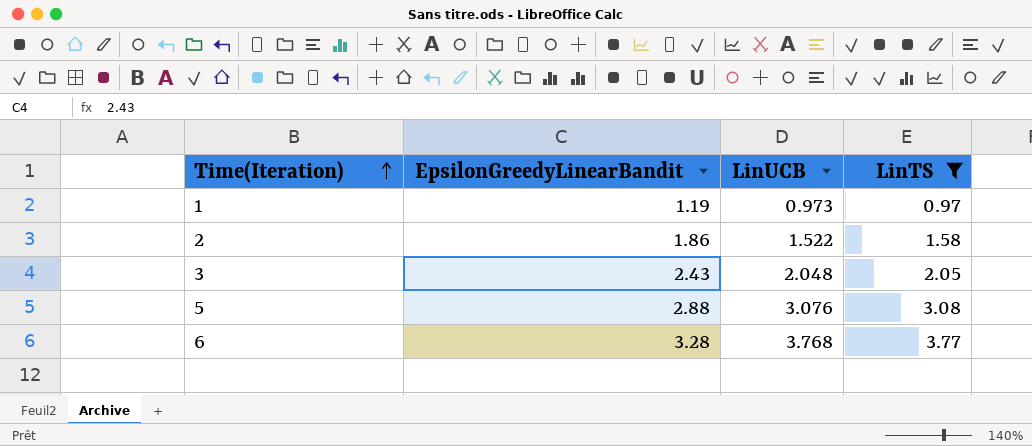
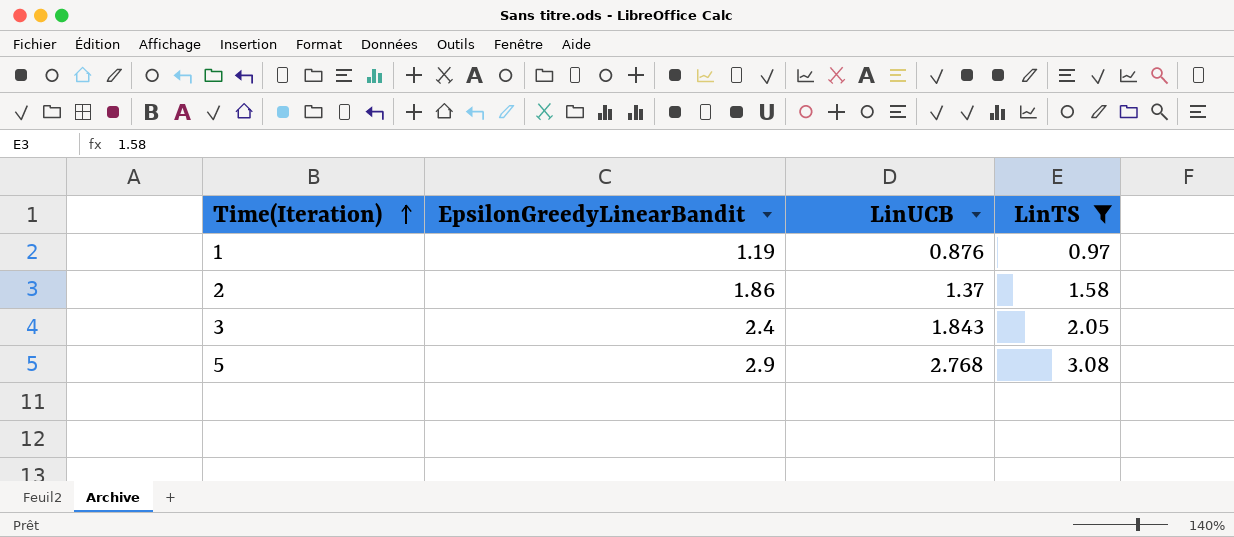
row 6: 3.28 | 3.768 | 3.77 -> none
1 | LinUCB: 0.973 -> 0.876
2 | LinUCB: 1.522 -> 1.37
3 | EpsilonGreedyLinearBandit: 2.43 -> 2.4
3 | LinUCB: 2.048 -> 1.843
5 | EpsilonGreedyLinearBandit: 2.88 -> 2.9
5 | LinUCB: 3.076 -> 2.768

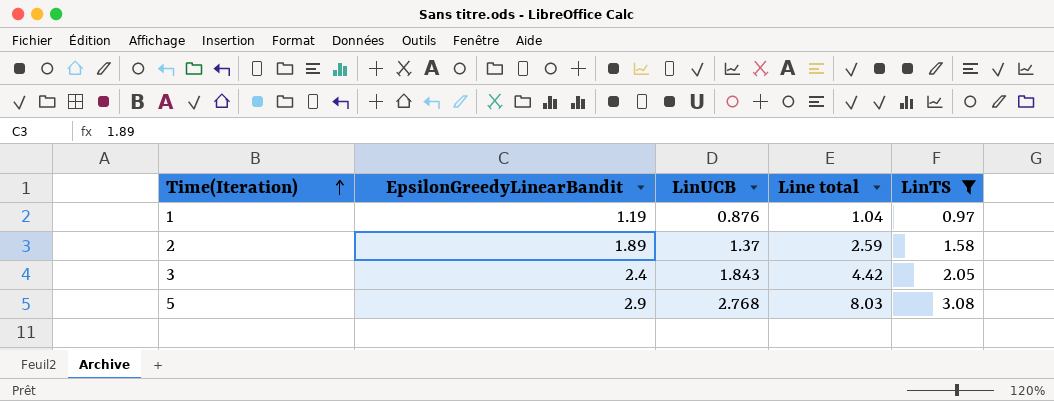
column Line total | formula: none -> [EpsilonGreedyLinearBandit] * [LinUCB]
2 | EpsilonGreedyLinearBandit: 1.86 -> 1.89

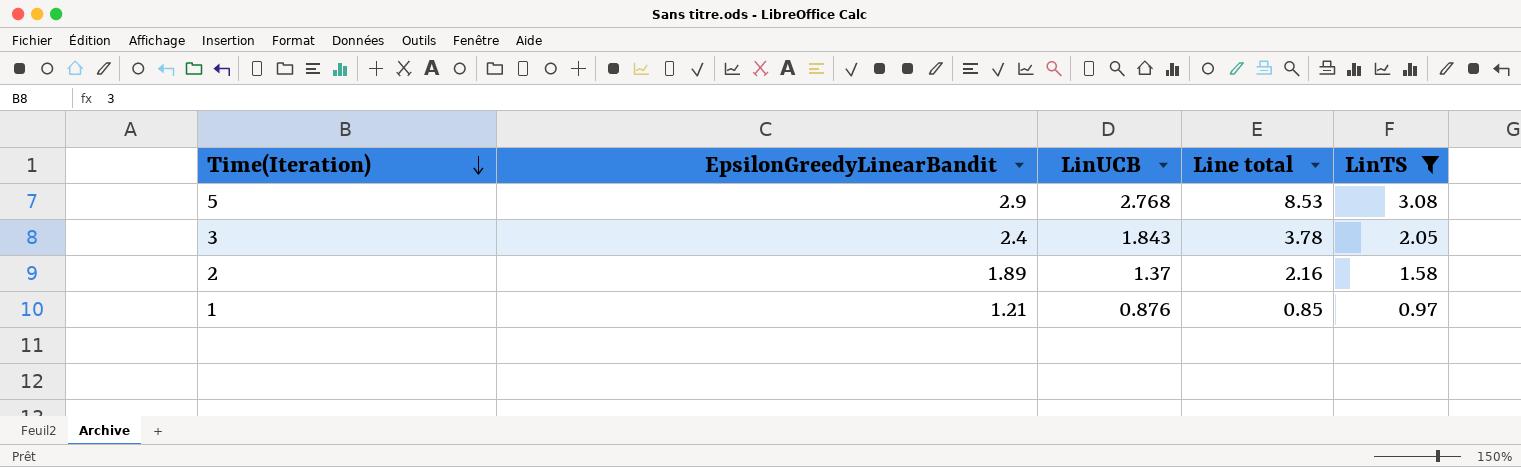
row order: Time(Iteration) ascending -> Time(Iteration) descending
column Line total | formula: [EpsilonGreedyLinearBandit] * [LinUCB] -> [LinUCB] * [LinTS]
1 | EpsilonGreedyLinearBandit: 1.19 -> 1.21

